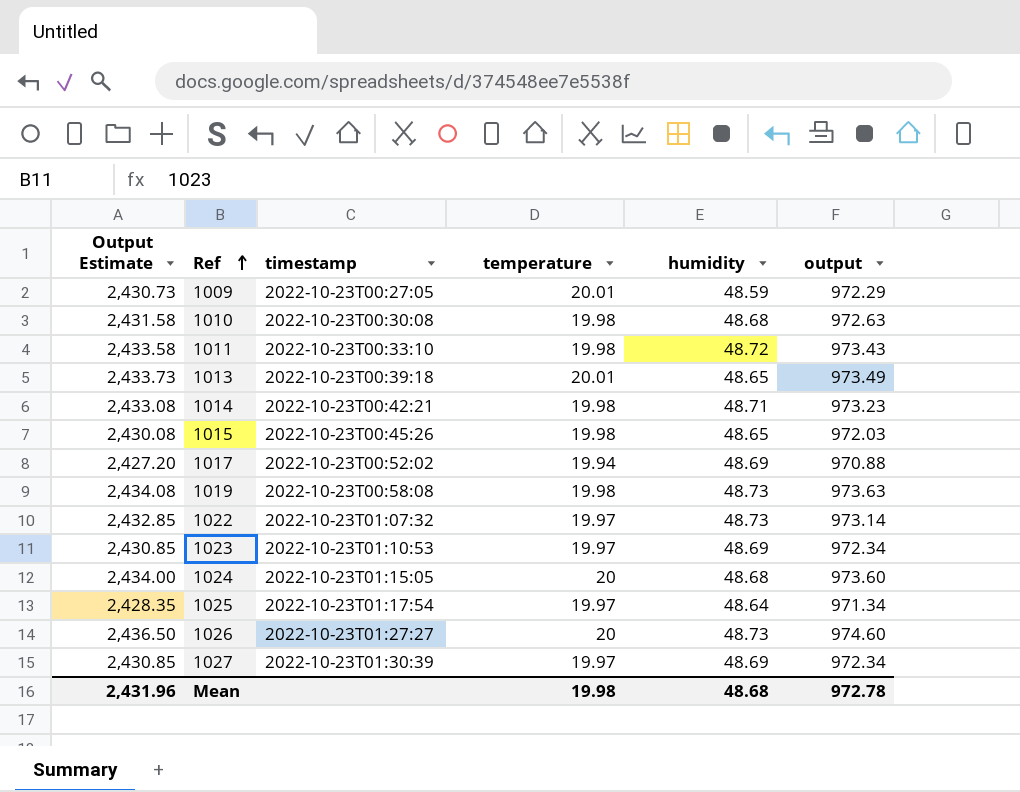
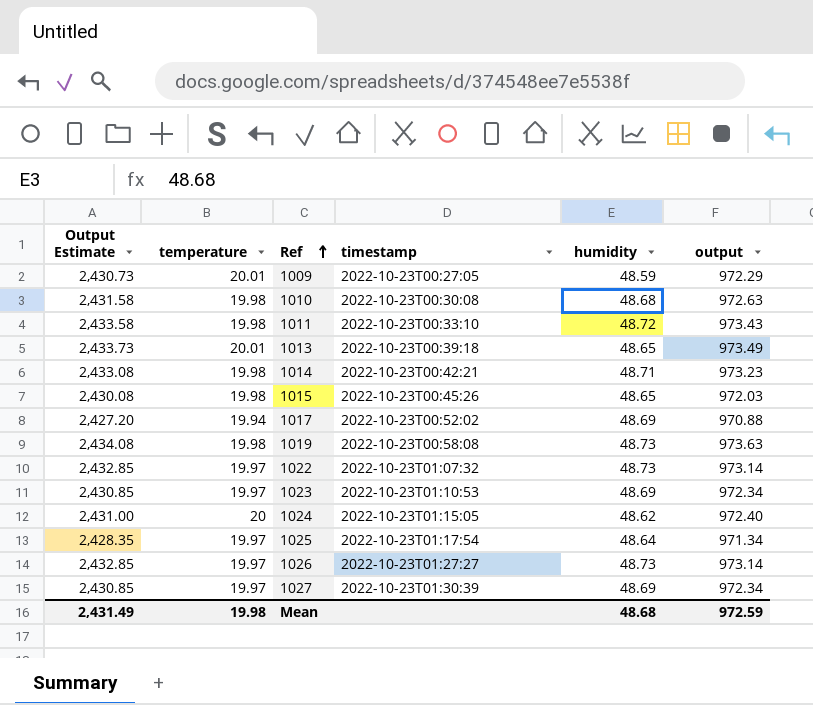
column temperature | position: 4 -> 2
1024 | Output Estimate: 2,434.00 -> 2,431.00
1024 | humidity: 48.68 -> 48.62
1024 | output: 973.60 -> 972.40
1026 | Output Estimate: 2,436.50 -> 2,432.85
1026 | temperature: 20 -> 19.97
1026 | output: 974.60 -> 973.14
Mean | Output Estimate: 2,431.96 -> 2,431.49
Mean | output: 972.78 -> 972.59

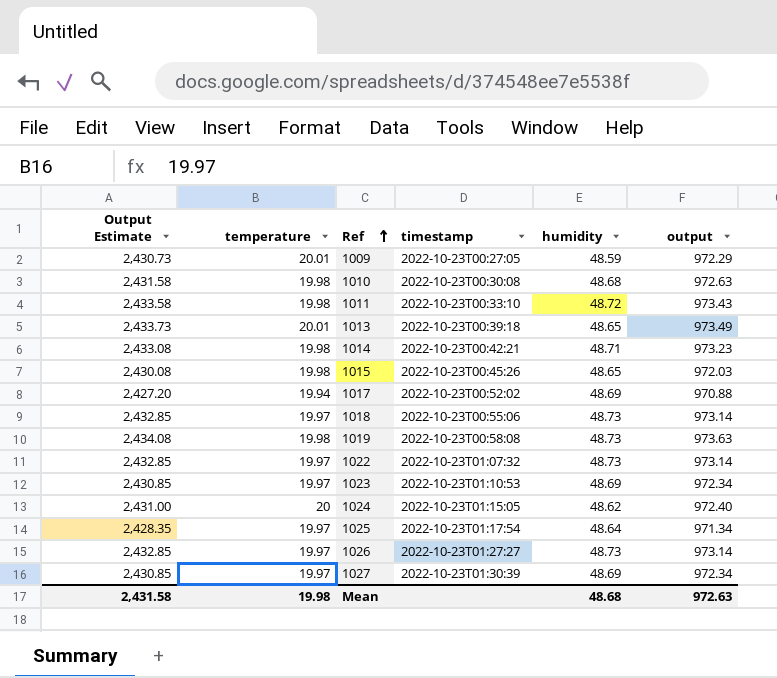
row 1018: none -> 2,432.85 | 19.97 | 2022-10-23T00:55:06 | 48.73 | 973.14
Mean | Output Estimate: 2,431.49 -> 2,431.58
Mean | output: 972.59 -> 972.63

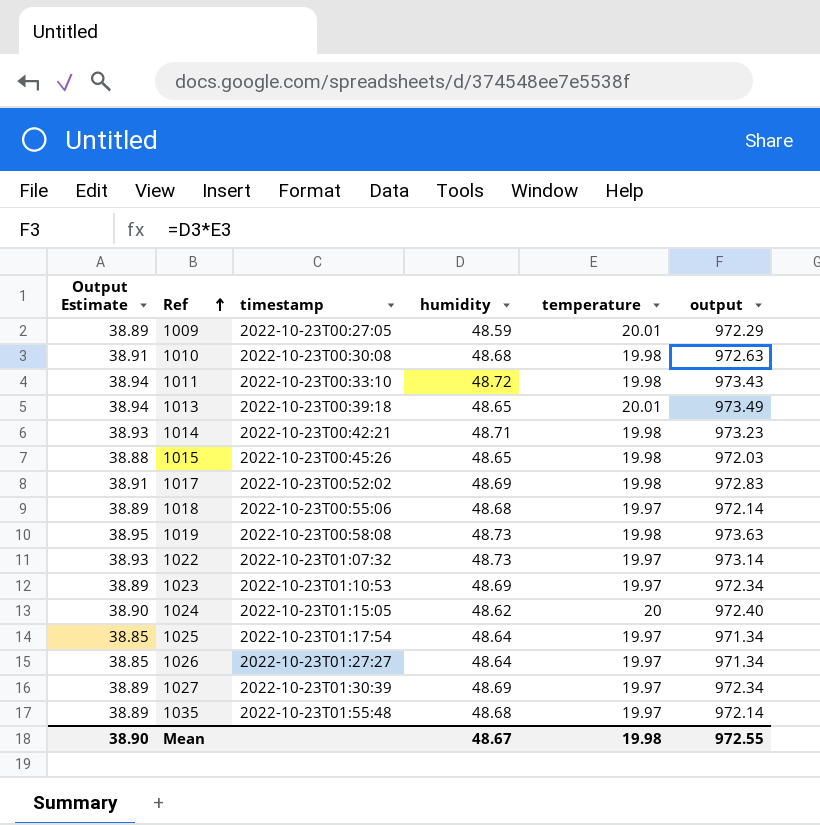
column Output Estimate | formula: [output] * 2.5 -> [output] * 0.04
column temperature | position: 2 -> 5
1017 | temperature: 19.94 -> 19.98
1017 | output: 970.88 -> 972.83
1018 | humidity: 48.73 -> 48.68
1018 | output: 973.14 -> 972.14
1026 | humidity: 48.73 -> 48.64
1026 | output: 973.14 -> 971.34
row 1035: none -> 38.89 | 2022-10-23T01:55:48 | 48.68 | 19.97 | 972.14
Mean | Output Estimate: 2,431.58 -> 38.90
Mean | humidity: 48.68 -> 48.67
Mean | output: 972.63 -> 972.55

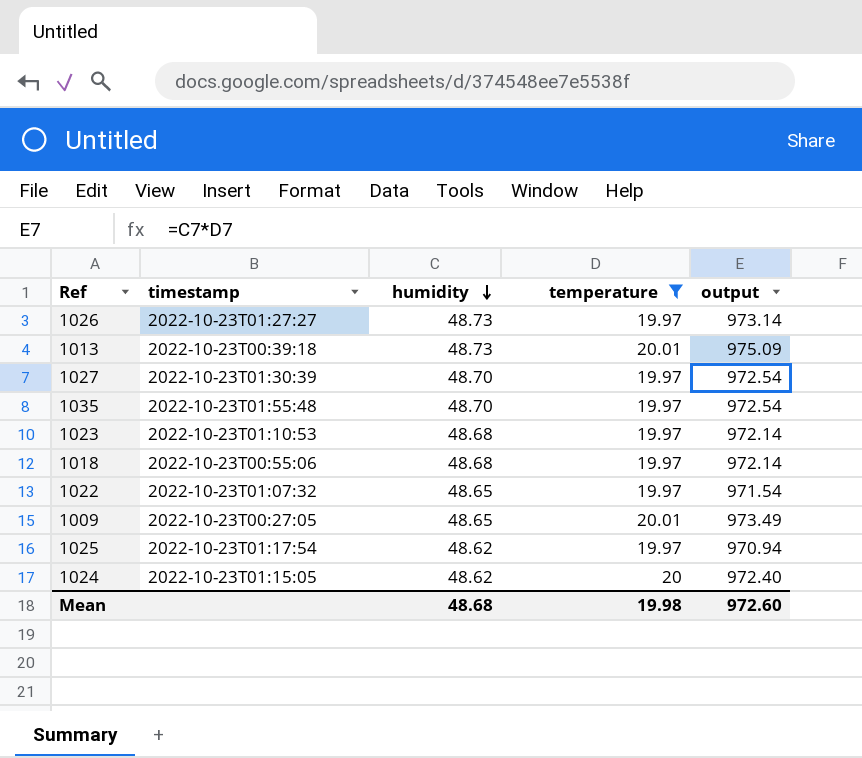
filter: none -> temperature != 19.98
row order: Ref ascending -> humidity descending
column Output Estimate | formula: [output] * 0.04 -> none
1026 | humidity: 48.64 -> 48.73
1026 | output: 971.34 -> 973.14
1013 | humidity: 48.65 -> 48.73
1013 | output: 973.49 -> 975.09
1027 | humidity: 48.69 -> 48.70
1027 | output: 972.34 -> 972.54
1035 | humidity: 48.68 -> 48.70
1035 | output: 972.14 -> 972.54
1023 | humidity: 48.69 -> 48.68
1023 | output: 972.34 -> 972.14
1022 | humidity: 48.73 -> 48.65
1022 | output: 973.14 -> 971.54
1009 | humidity: 48.59 -> 48.65
1009 | output: 972.29 -> 973.49
1025 | humidity: 48.64 -> 48.62
1025 | output: 971.34 -> 970.94
Mean | humidity: 48.67 -> 48.68
Mean | output: 972.55 -> 972.60

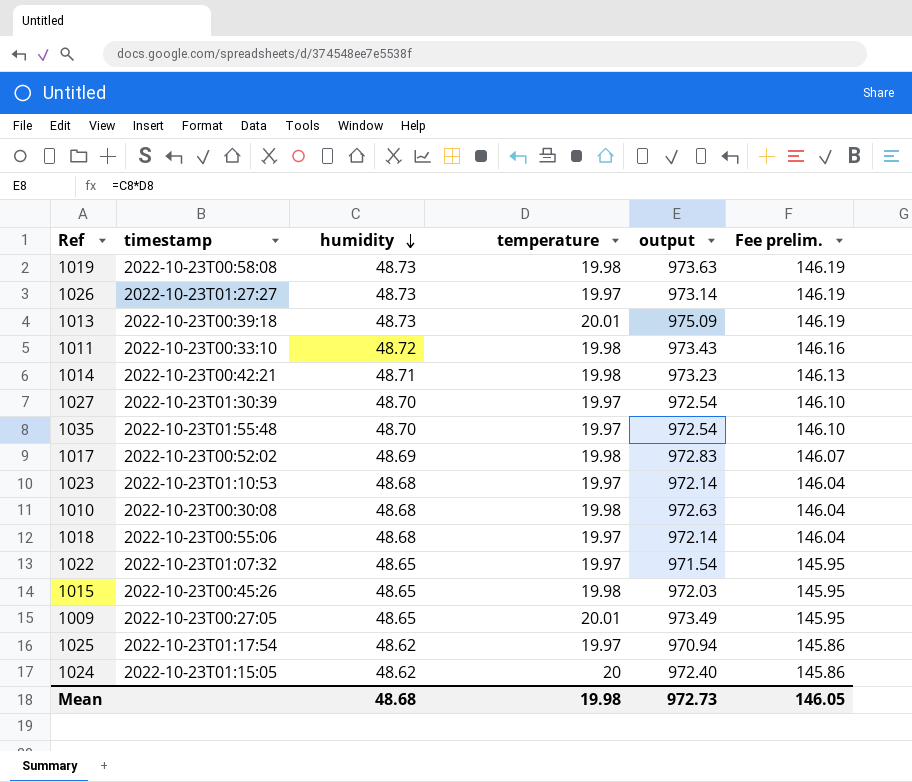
filter: temperature != 19.98 -> none
column Fee prelim. | formula: none -> [humidity] * 3
Mean | output: 972.60 -> 972.73

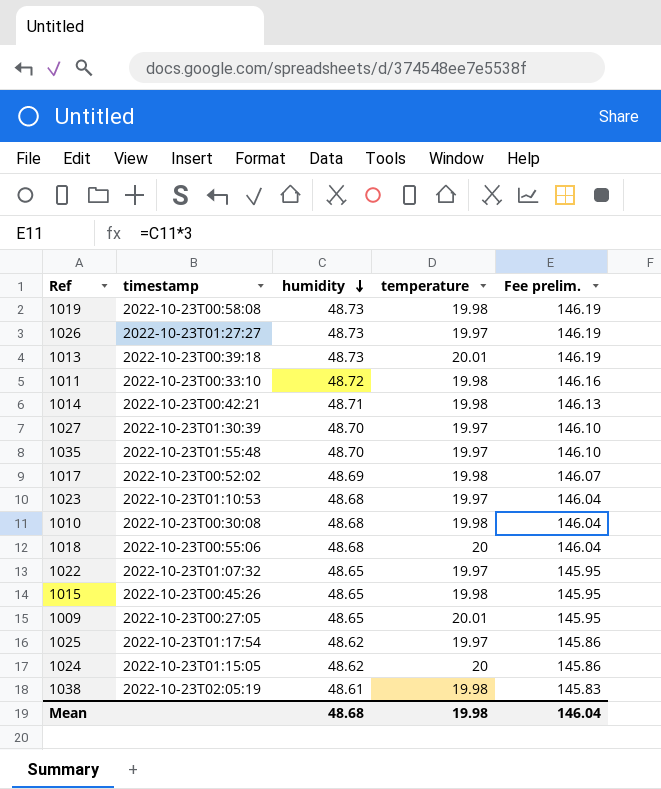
column output | formula: [humidity] * [temperature] -> none
1018 | temperature: 19.97 -> 20
row 1038: none -> 2022-10-23T02:05:19 | 48.61 | 19.98 | 145.83
Mean | Fee prelim.: 146.05 -> 146.04

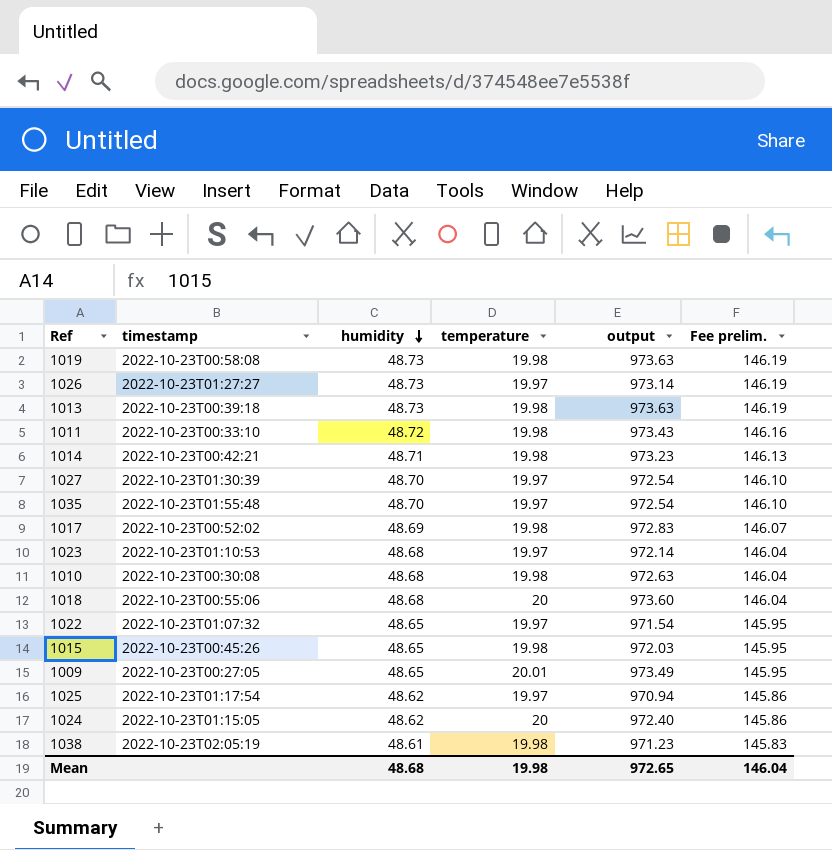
column output | formula: none -> [humidity] * [temperature]
1013 | temperature: 20.01 -> 19.98

